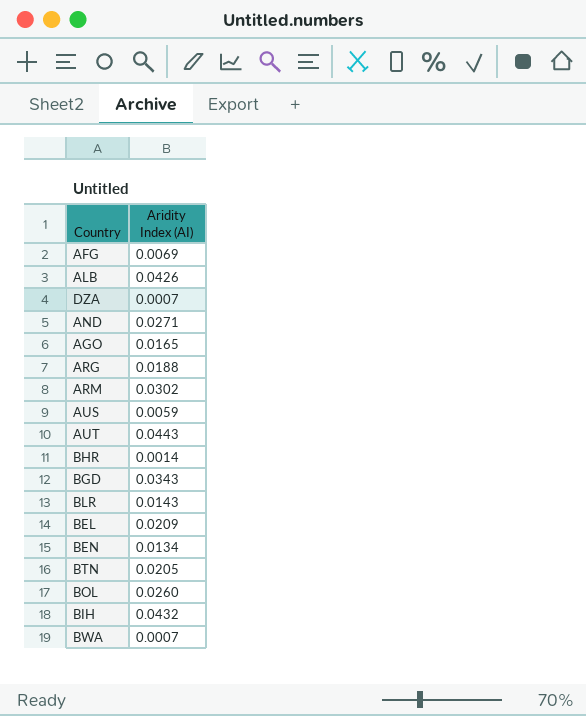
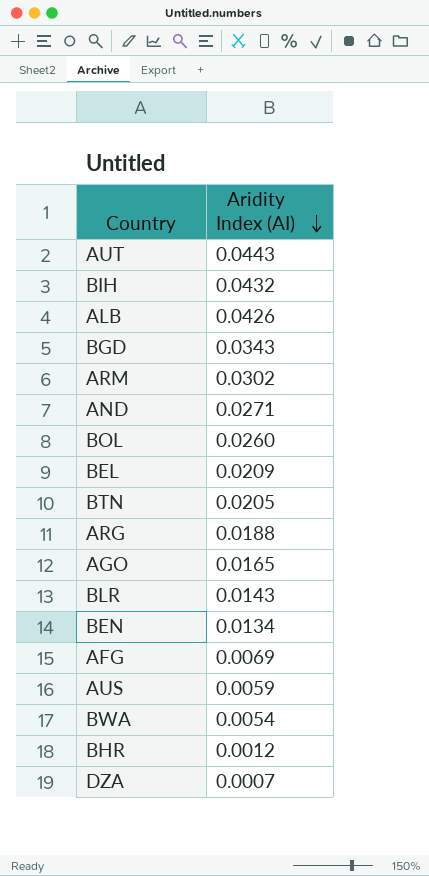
row order: none -> Aridity Index (AI) descending
BWA | Aridity Index (AI): 0.0007 -> 0.0054
BHR | Aridity Index (AI): 0.0014 -> 0.0012

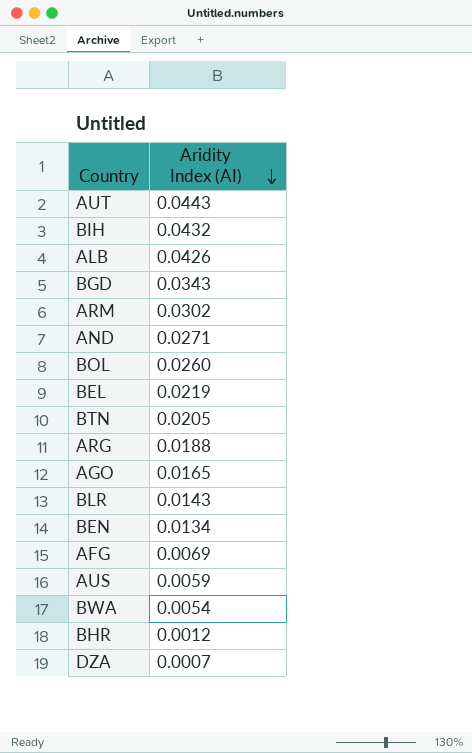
BEL | Aridity Index (AI): 0.0209 -> 0.0219

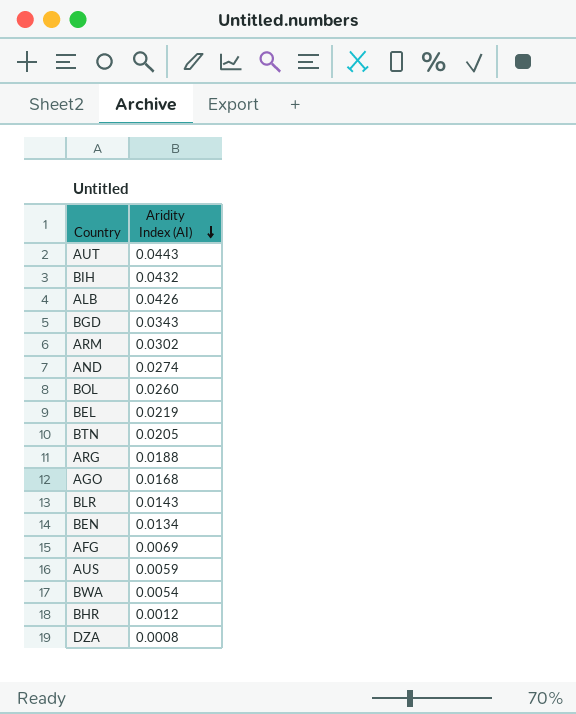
AND | Aridity Index (AI): 0.0271 -> 0.0274
AGO | Aridity Index (AI): 0.0165 -> 0.0168
DZA | Aridity Index (AI): 0.0007 -> 0.0008

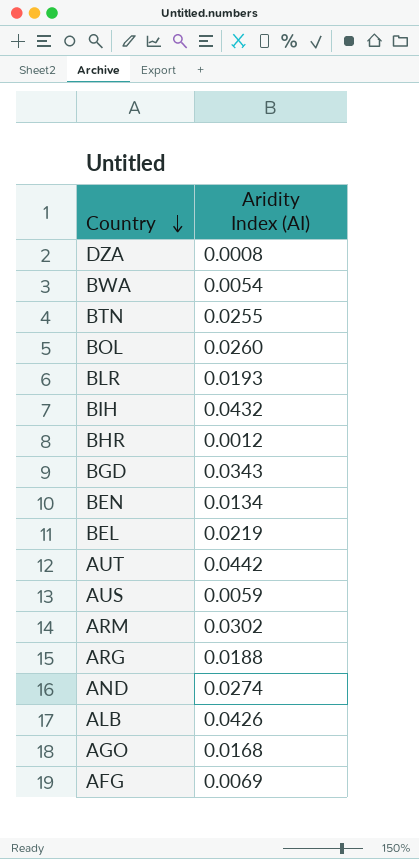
row order: Aridity Index (AI) descending -> Country descending
BTN | Aridity Index (AI): 0.0205 -> 0.0255
BLR | Aridity Index (AI): 0.0143 -> 0.0193
AUT | Aridity Index (AI): 0.0443 -> 0.0442

